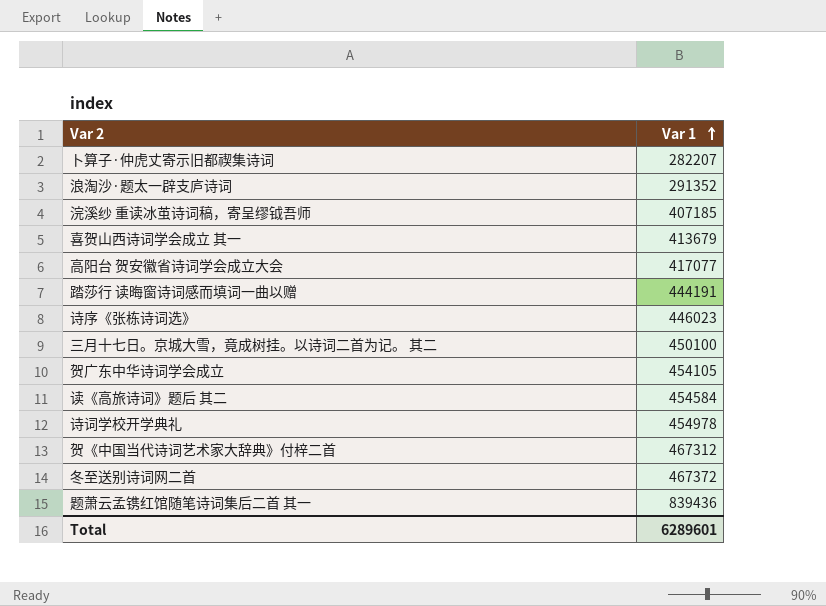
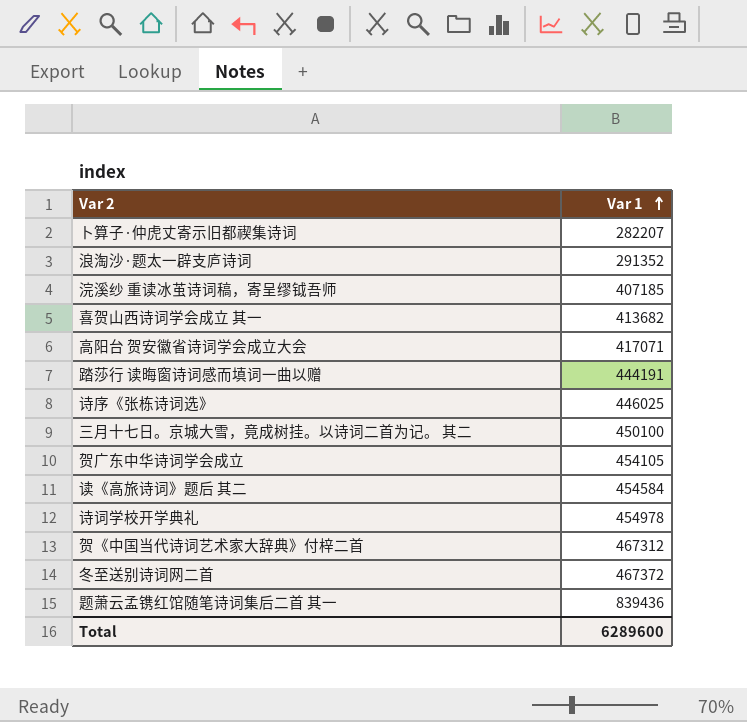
喜贺山西诗词学会成立 其一 | Var 1: 413679 -> 413682
高阳台 贺安徽省诗词学会成立大会 | Var 1: 417077 -> 417071
诗序《张栋诗词选》 | Var 1: 446023 -> 446025
Total | Var 1: 6289601 -> 6289600

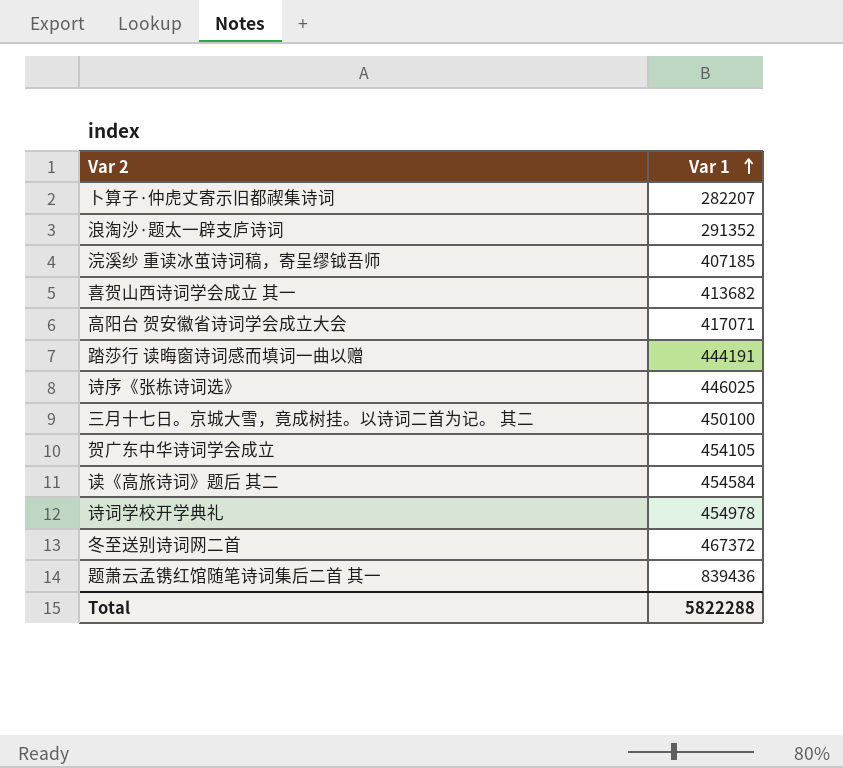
row 贺《中国当代诗词艺术家大辞典》付梓二首: 467312 -> none
Total | Var 1: 6289600 -> 5822288

